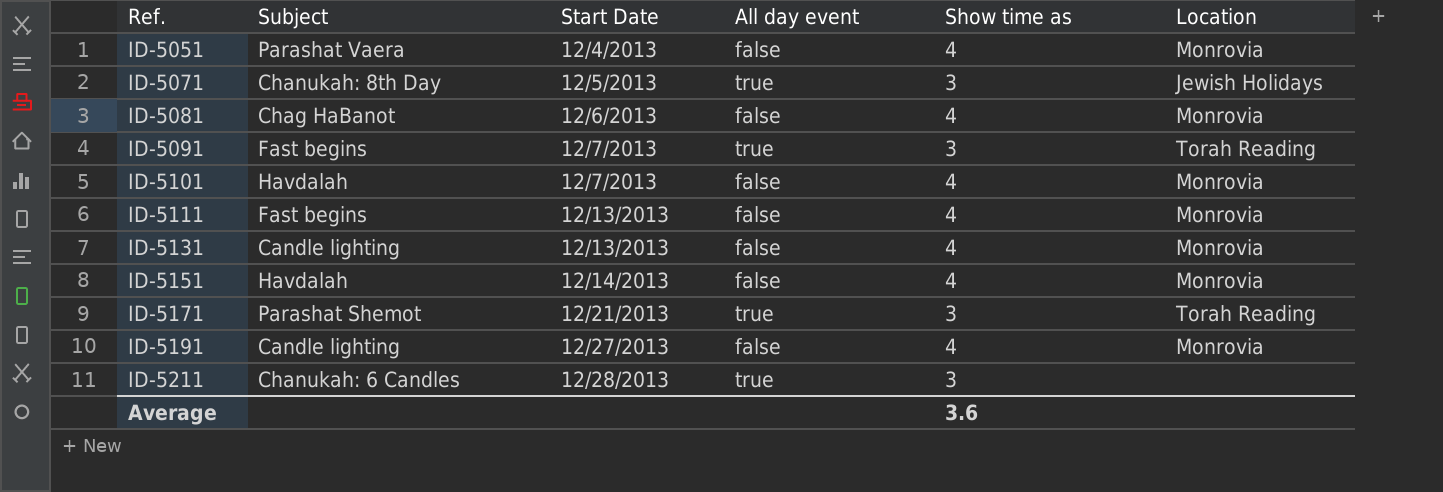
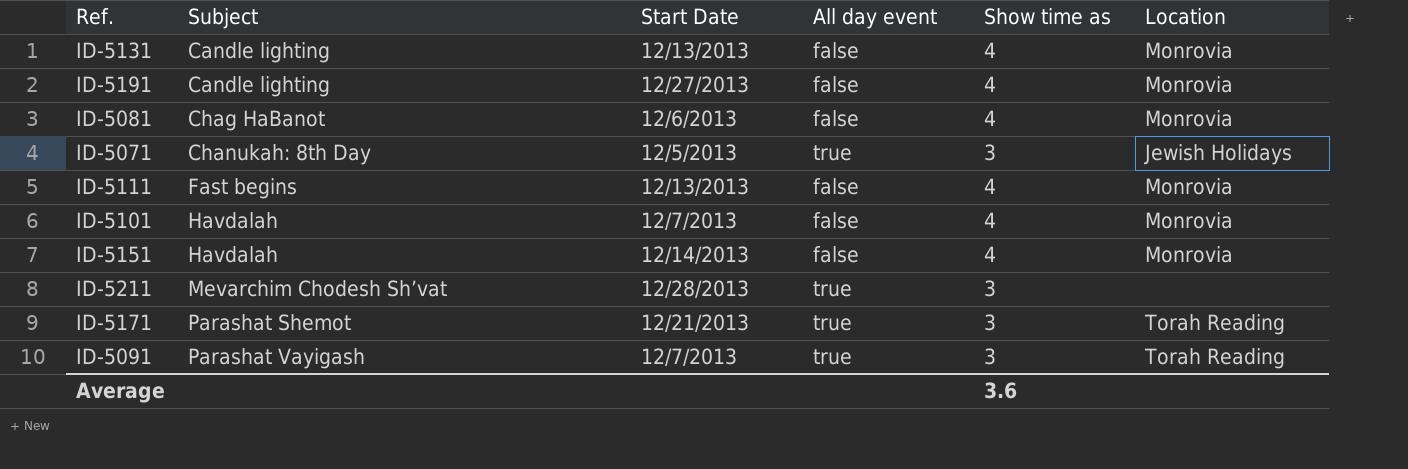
row order: Ref. ascending -> Subject ascending
row ID-5051: Parashat Vaera | 12/4/2013 | false | 4 | Monrovia -> none
ID-5211 | Subject: Chanukah: 6 Candles -> Mevarchim Chodesh Sh’vat
ID-5091 | Subject: Fast begins -> Parashat Vayigash

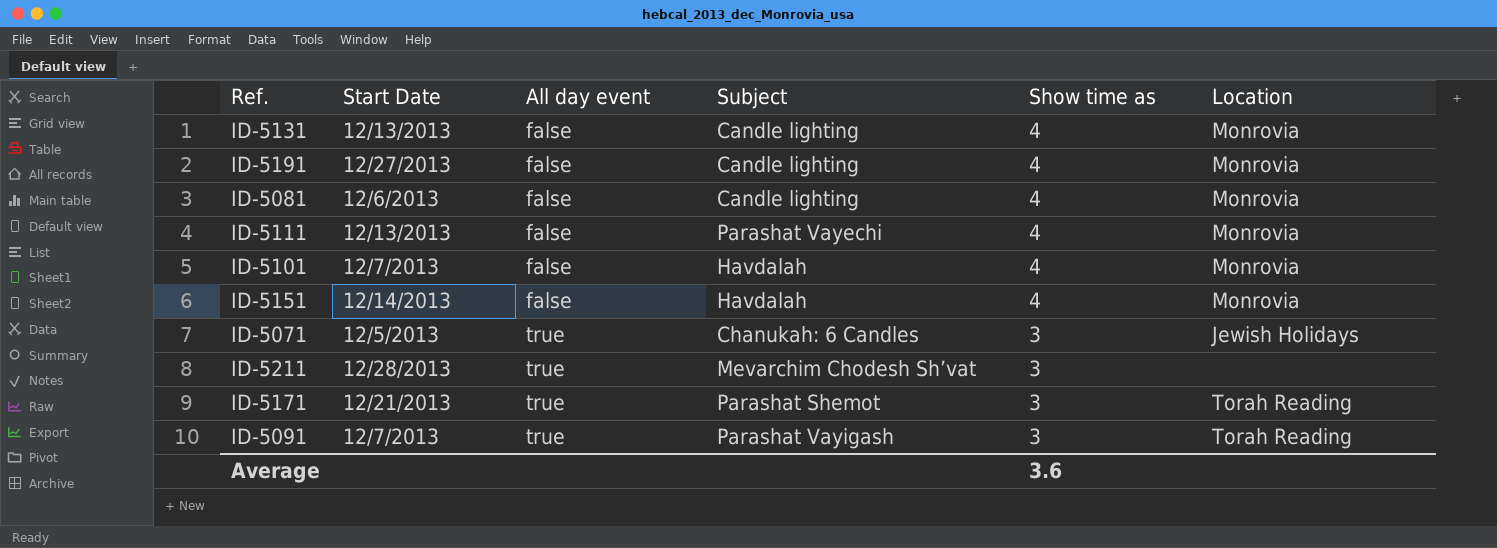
row order: Subject ascending -> All day event ascending
column Subject | position: 2 -> 4
ID-5081 | Subject: Chag HaBanot -> Candle lighting
ID-5111 | Subject: Fast begins -> Parashat Vayechi
ID-5071 | Subject: Chanukah: 8th Day -> Chanukah: 6 Candles

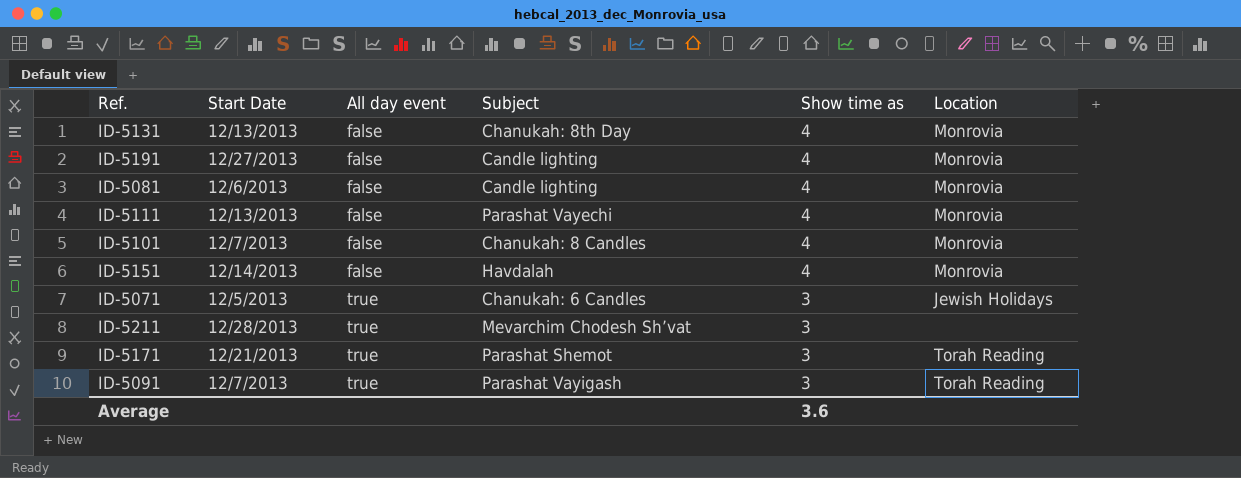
ID-5131 | Subject: Candle lighting -> Chanukah: 8th Day
ID-5101 | Subject: Havdalah -> Chanukah: 8 Candles

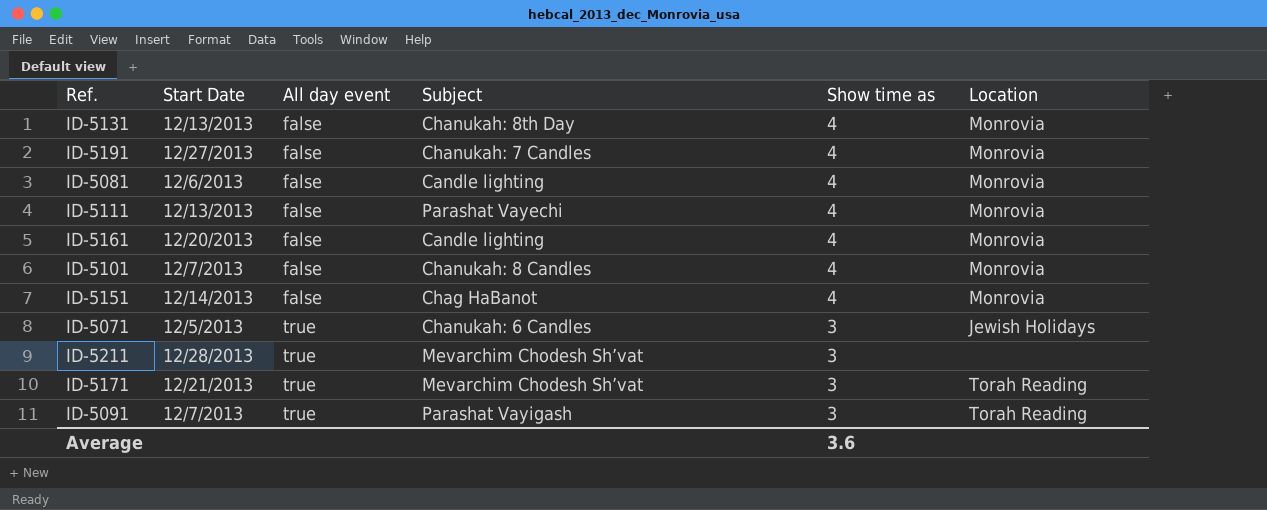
ID-5191 | Subject: Candle lighting -> Chanukah: 7 Candles
row ID-5161: none -> 12/20/2013 | false | Candle lighting | 4 | Monrovia
ID-5151 | Subject: Havdalah -> Chag HaBanot
ID-5171 | Subject: Parashat Shemot -> Mevarchim Chodesh Sh’vat

